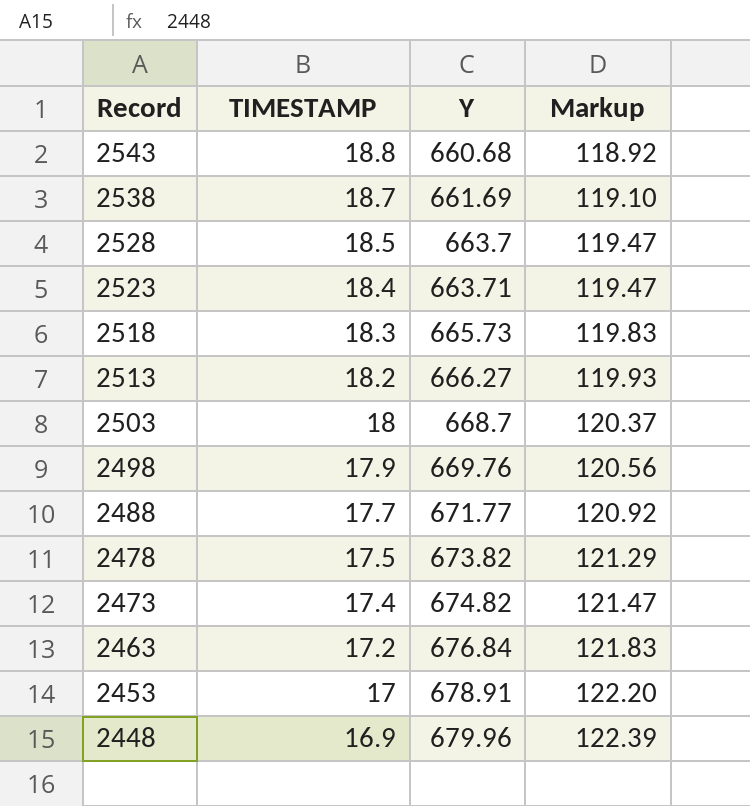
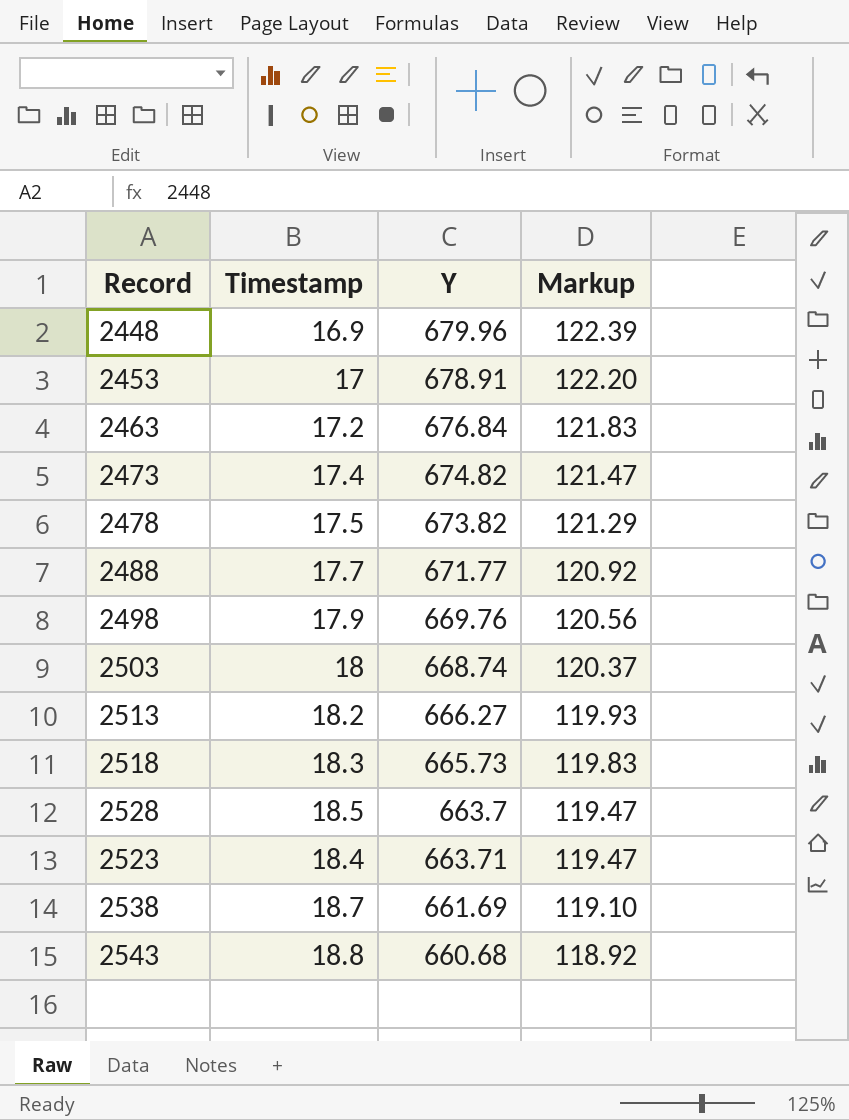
row order: Record descending -> Markup descending
column name: TIMESTAMP -> Timestamp
2503 | Y: 668.7 -> 668.74

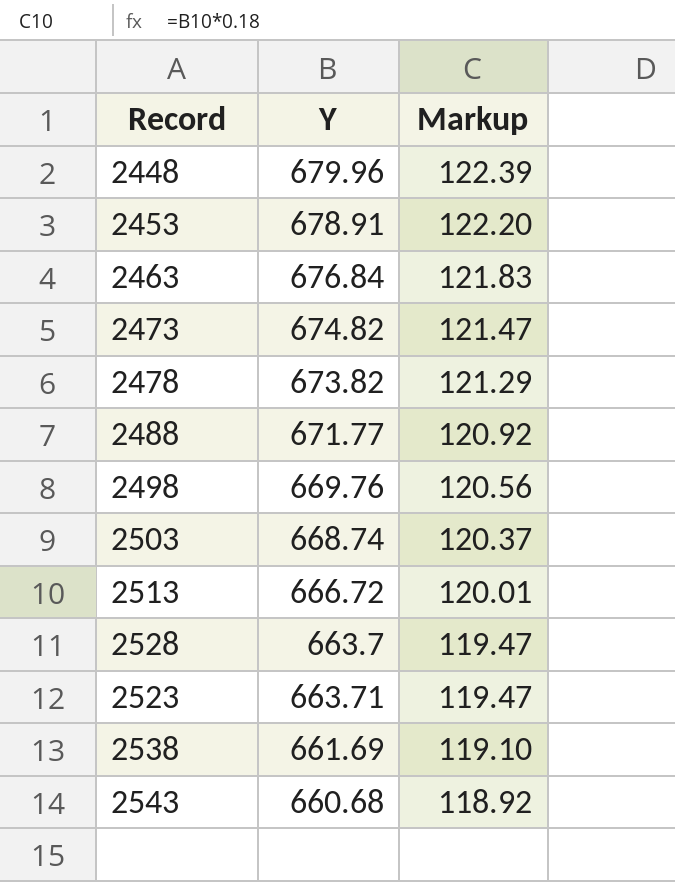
column Timestamp | position: 2 -> none
row 2518: 18.3 | 665.73 | 119.83 -> none
2513 | Y: 666.27 -> 666.72
2513 | Markup: 119.93 -> 120.01

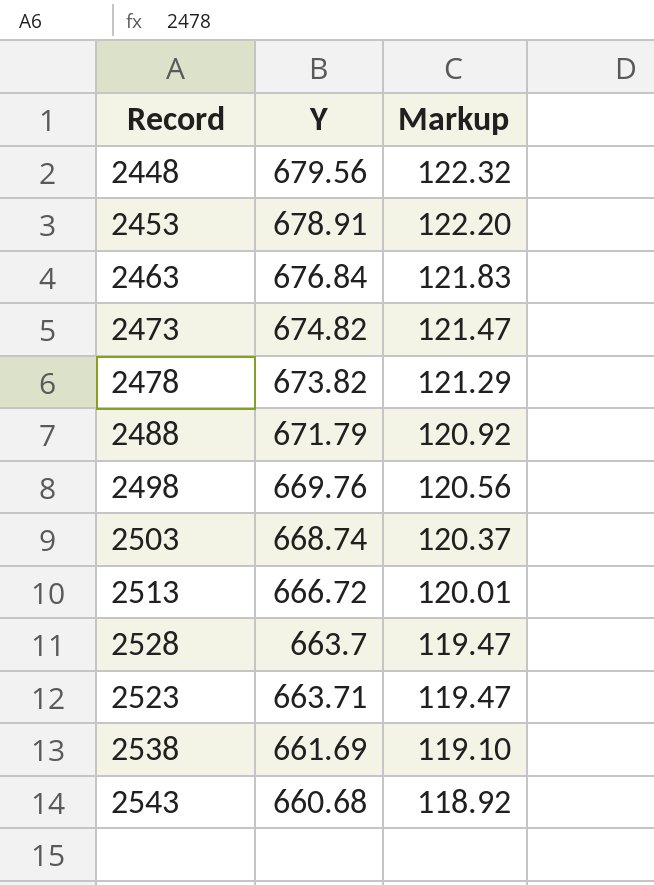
2448 | Y: 679.96 -> 679.56
2448 | Markup: 122.39 -> 122.32
2488 | Y: 671.77 -> 671.79

